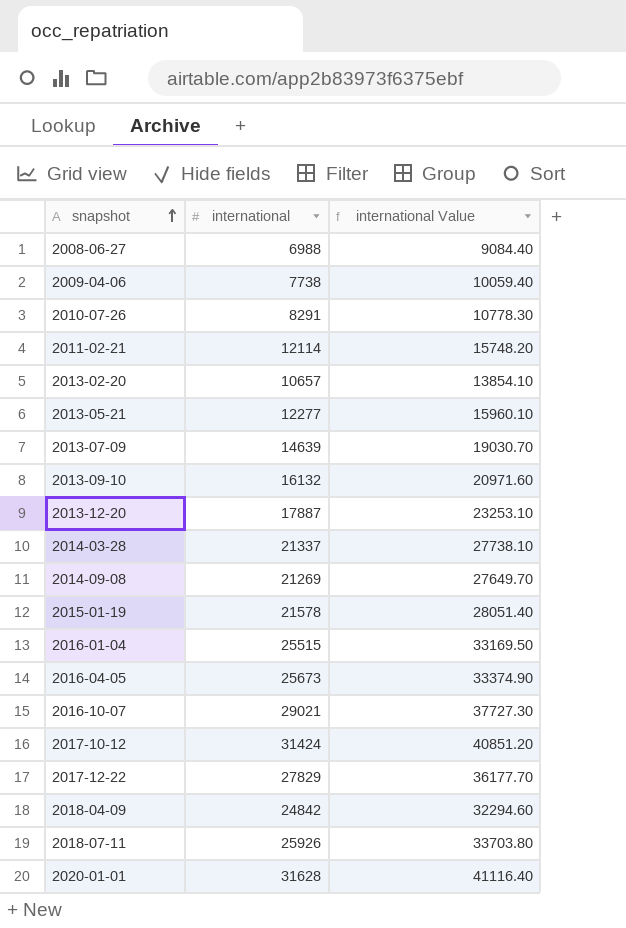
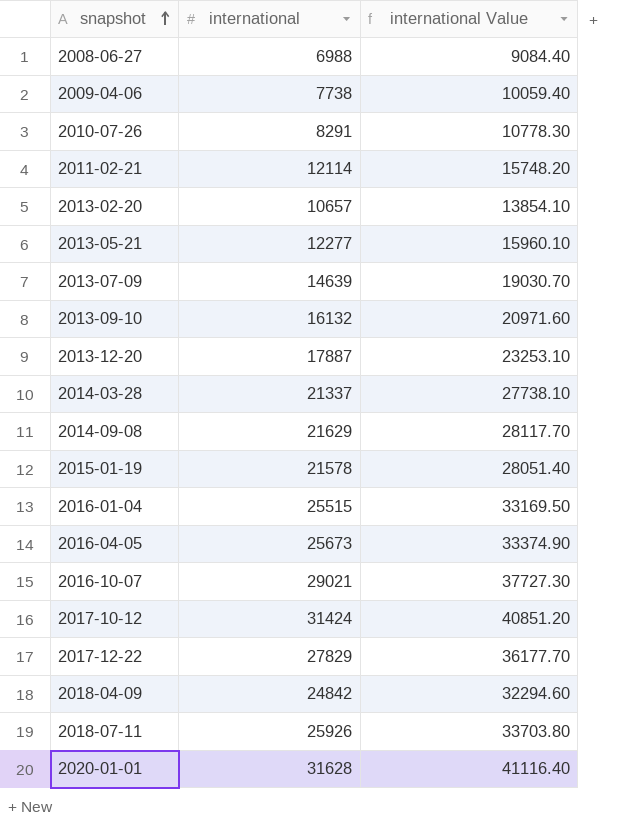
2014-09-08 | international: 21269 -> 21629
2014-09-08 | international Value: 27649.70 -> 28117.70

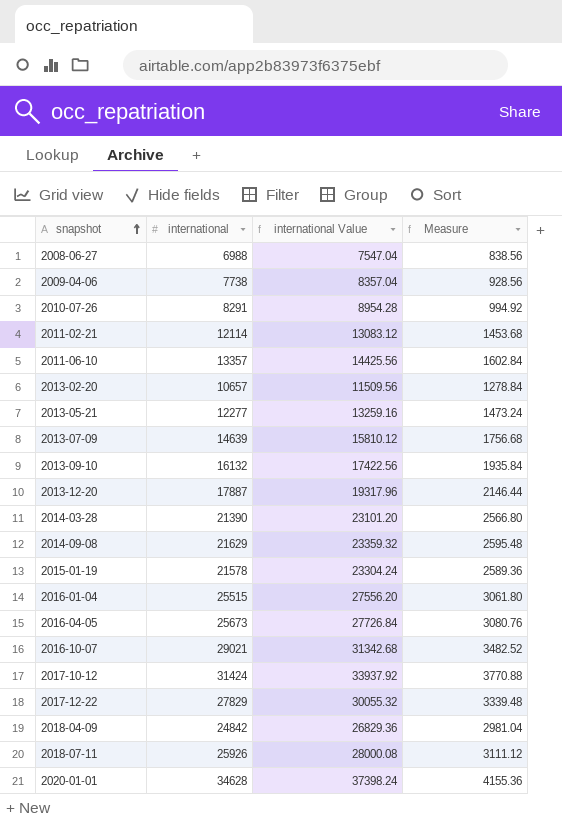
column international Value | formula: [international] * 1.3 -> [international] * 1.08
column Measure | formula: none -> [international] * 0.12
row 2011-06-10: none -> 13357 | 14425.56 | 1602.84
2014-03-28 | international: 21337 -> 21390
2020-01-01 | international: 31628 -> 34628

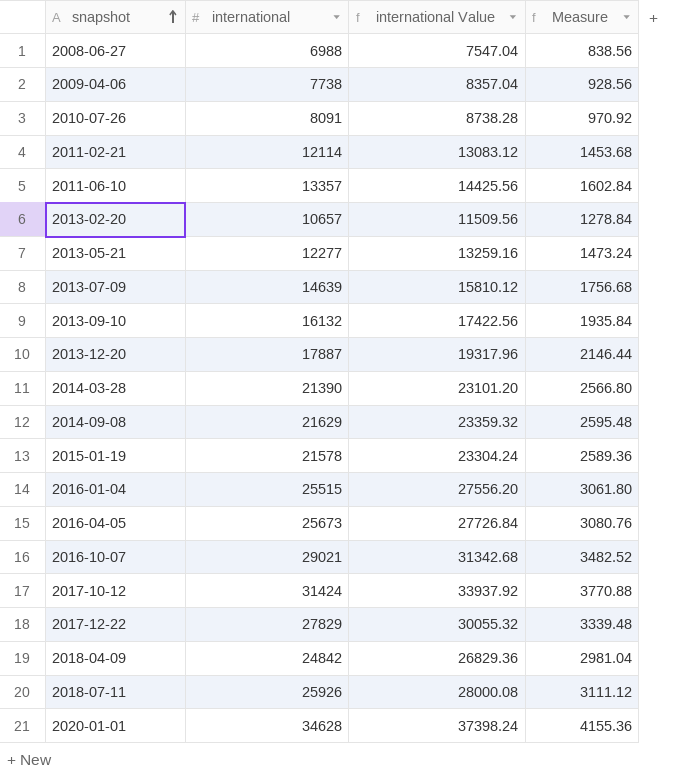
2010-07-26 | international: 8291 -> 8091
2010-07-26 | international Value: 8954.28 -> 8738.28
2010-07-26 | Measure: 994.92 -> 970.92

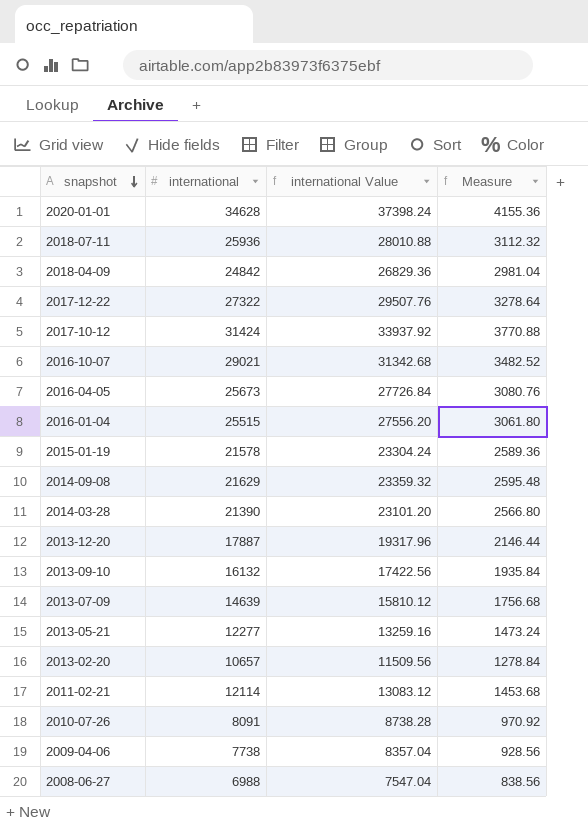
row order: snapshot ascending -> snapshot descending
row 2011-06-10: 13357 | 14425.56 | 1602.84 -> none
2018-07-11 | international: 25926 -> 25936
2018-07-11 | international Value: 28000.08 -> 28010.88
2018-07-11 | Measure: 3111.12 -> 3112.32
2017-12-22 | international: 27829 -> 27322
2017-12-22 | international Value: 30055.32 -> 29507.76
2017-12-22 | Measure: 3339.48 -> 3278.64

